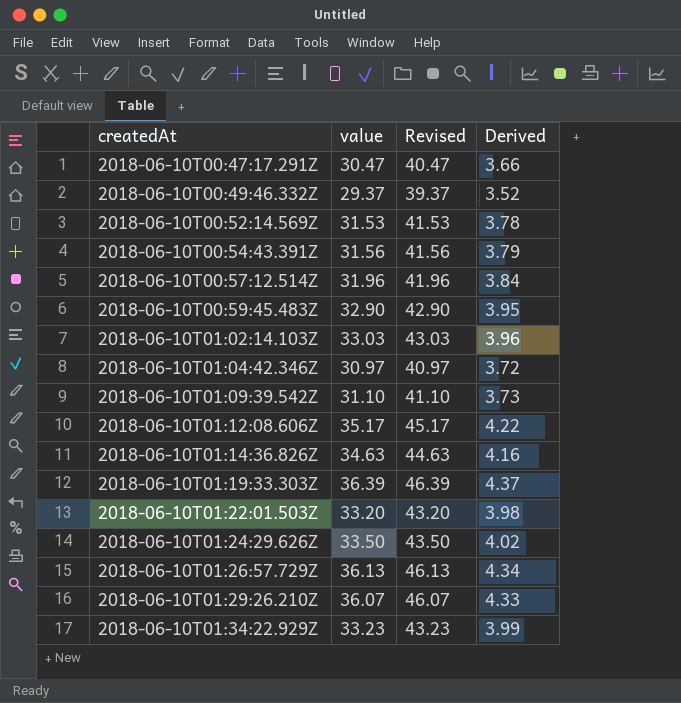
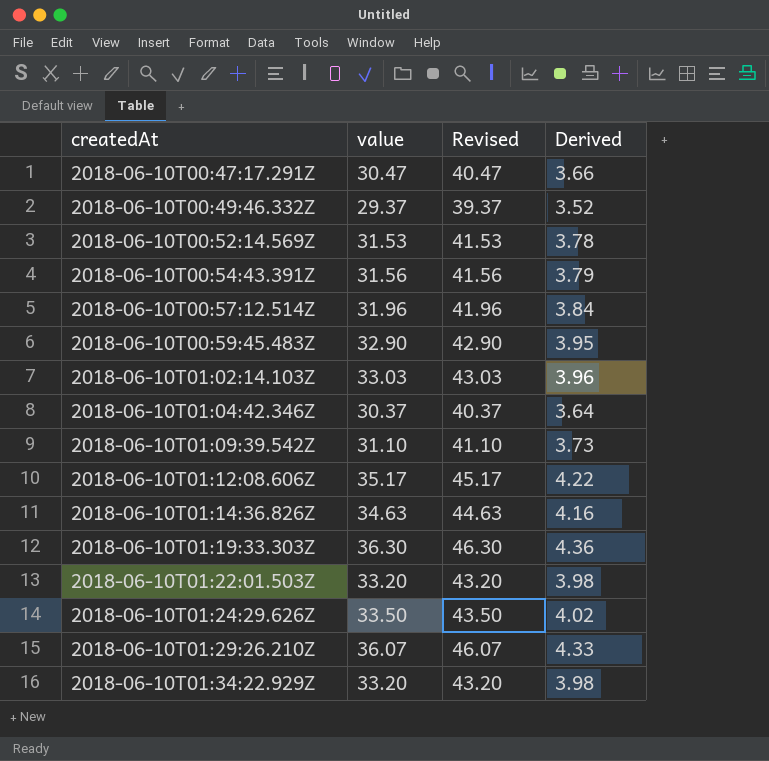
row 2018-06-10T01:26:57.729Z: 36.13 | 46.13 | 4.34 -> none
2018-06-10T01:04:42.346Z | value: 30.97 -> 30.37
2018-06-10T01:04:42.346Z | Revised: 40.97 -> 40.37
2018-06-10T01:04:42.346Z | Derived: 3.72 -> 3.64
2018-06-10T01:19:33.303Z | value: 36.39 -> 36.30
2018-06-10T01:19:33.303Z | Revised: 46.39 -> 46.30
2018-06-10T01:19:33.303Z | Derived: 4.37 -> 4.36
2018-06-10T01:34:22.929Z | value: 33.23 -> 33.20
2018-06-10T01:34:22.929Z | Revised: 43.23 -> 43.20
2018-06-10T01:34:22.929Z | Derived: 3.99 -> 3.98

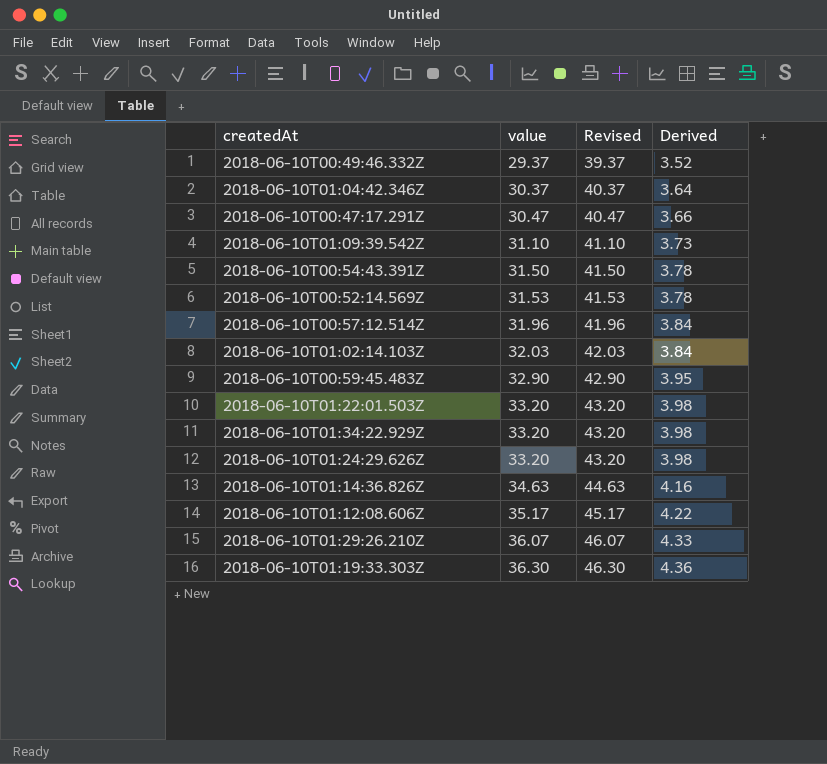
row order: createdAt ascending -> value ascending
2018-06-10T00:54:43.391Z | value: 31.56 -> 31.50
2018-06-10T00:54:43.391Z | Revised: 41.56 -> 41.50
2018-06-10T00:54:43.391Z | Derived: 3.79 -> 3.78
2018-06-10T01:02:14.103Z | value: 33.03 -> 32.03
2018-06-10T01:02:14.103Z | Revised: 43.03 -> 42.03
2018-06-10T01:02:14.103Z | Derived: 3.96 -> 3.84
2018-06-10T01:24:29.626Z | value: 33.50 -> 33.20
2018-06-10T01:24:29.626Z | Revised: 43.50 -> 43.20
2018-06-10T01:24:29.626Z | Derived: 4.02 -> 3.98

